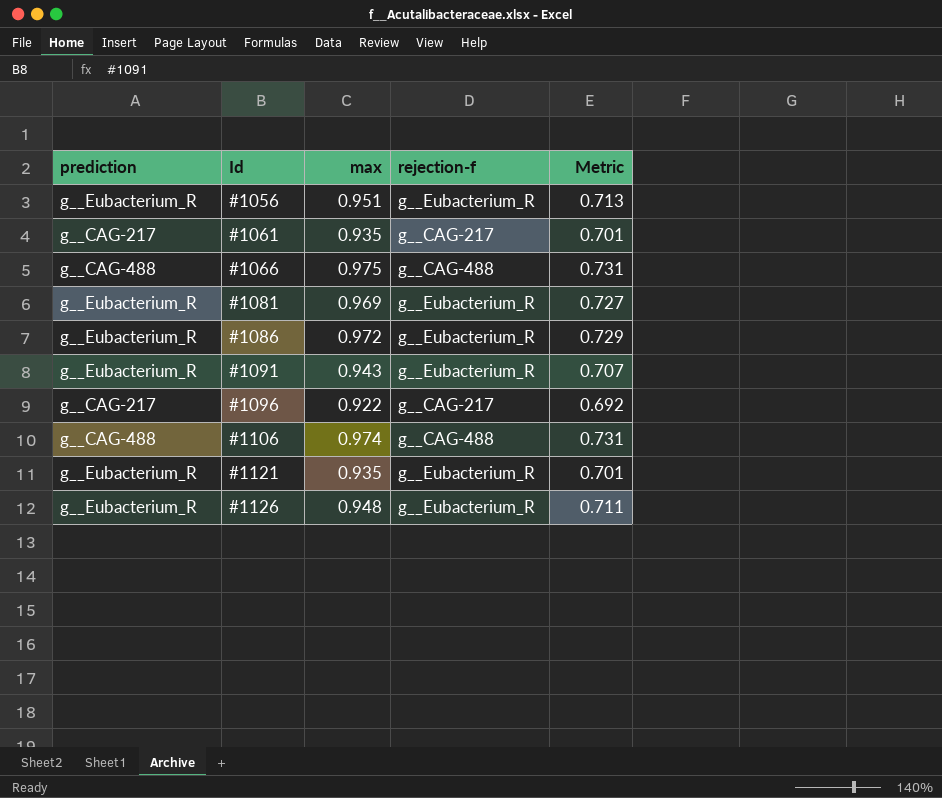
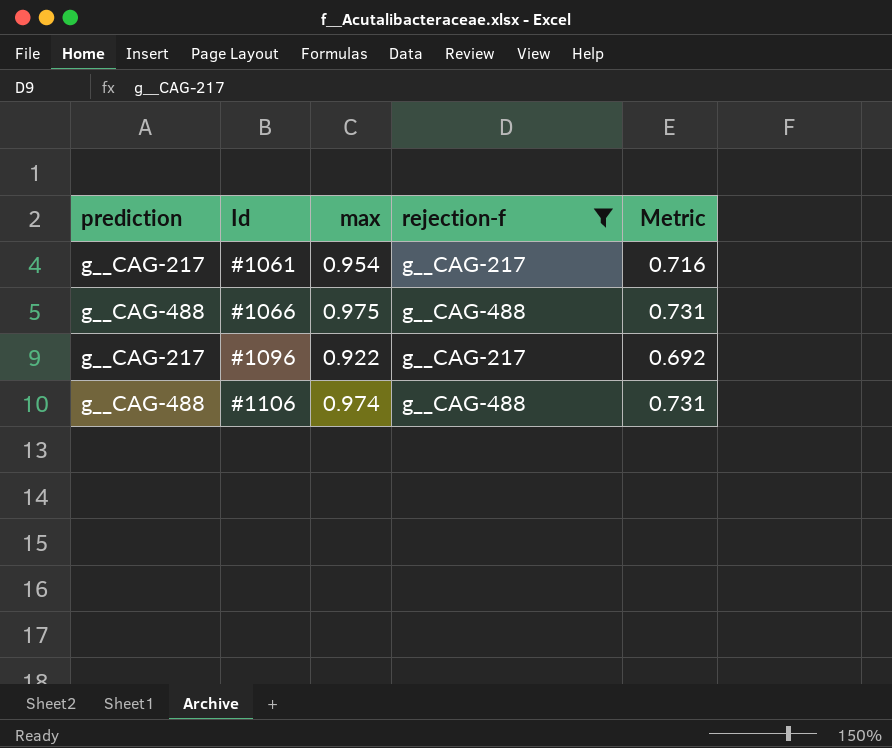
filter: none -> rejection-f != g__Eubacterium_R
#1061 | max: 0.935 -> 0.954
#1061 | Metric: 0.701 -> 0.716

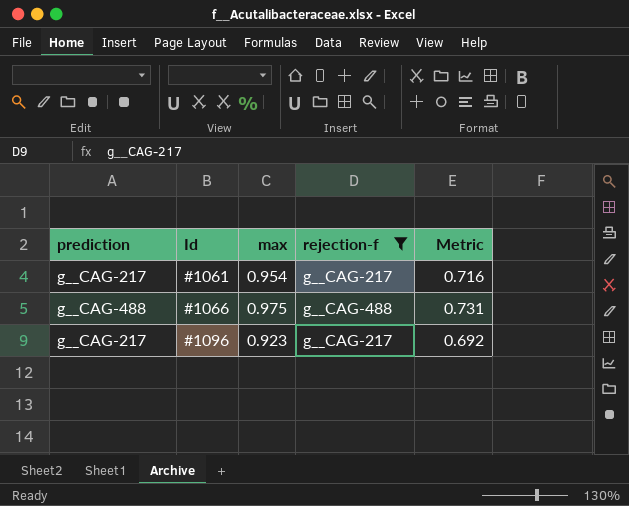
row #1106: g__CAG-488 | 0.974 | g__CAG-488 | 0.731 -> none
#1096 | max: 0.922 -> 0.923

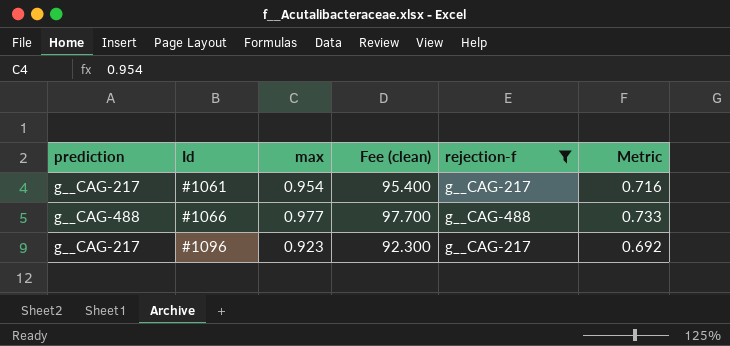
column Fee (clean) | formula: none -> [max] * 100
#1066 | max: 0.975 -> 0.977
#1066 | Metric: 0.731 -> 0.733

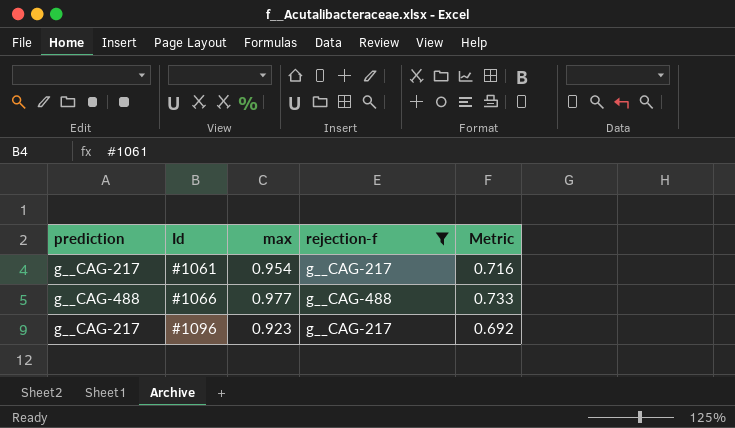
column Fee (clean) | formula: [max] * 100 -> none

